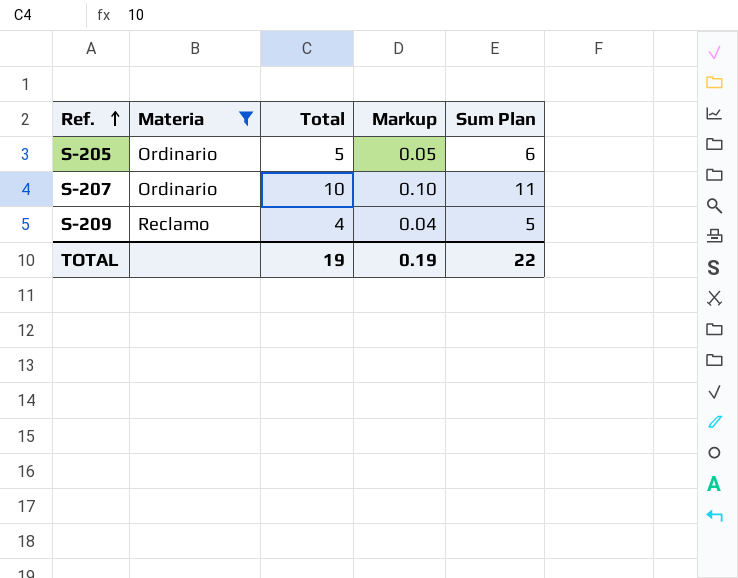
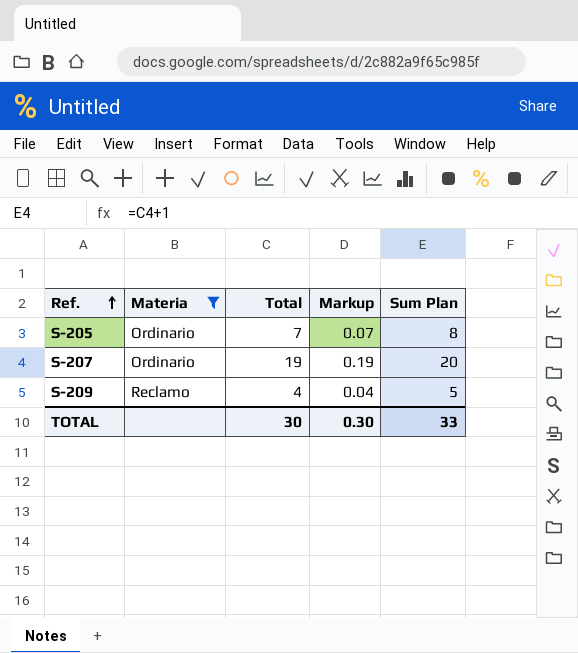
S-205 | Total: 5 -> 7
S-205 | Markup: 0.05 -> 0.07
S-205 | Sum Plan: 6 -> 8
S-207 | Total: 10 -> 19
S-207 | Markup: 0.10 -> 0.19
S-207 | Sum Plan: 11 -> 20
TOTAL | Total: 19 -> 30
TOTAL | Markup: 0.19 -> 0.30
TOTAL | Sum Plan: 22 -> 33

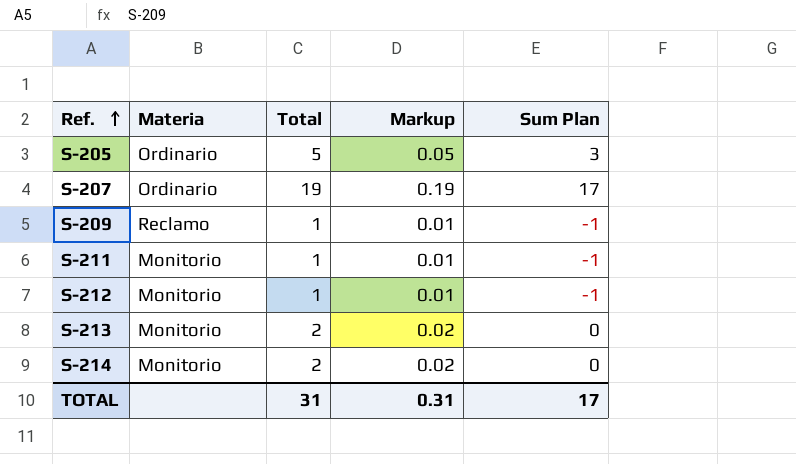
filter: Materia != Monitorio -> none
column Sum Plan | formula: [Total] + 1 -> [Total] - 2
S-205 | Total: 7 -> 5
S-205 | Markup: 0.07 -> 0.05
S-209 | Total: 4 -> 1
S-209 | Markup: 0.04 -> 0.01
TOTAL | Total: 30 -> 31
TOTAL | Markup: 0.30 -> 0.31
TOTAL | Sum Plan: 33 -> 17

